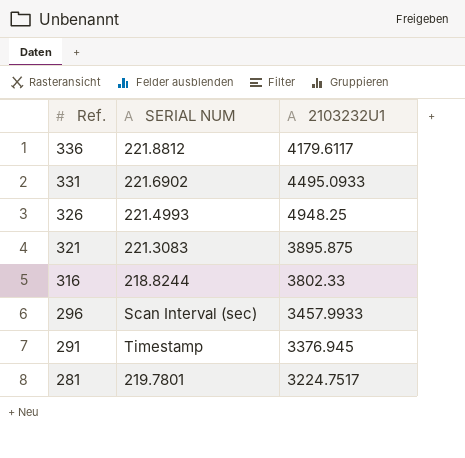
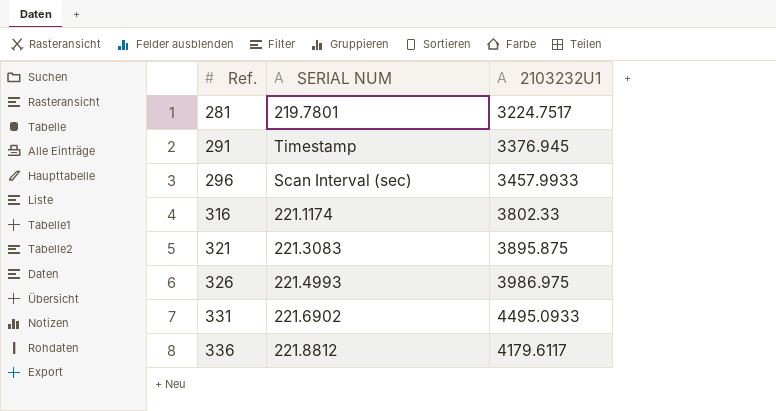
row order: Ref. descending -> Ref. ascending
316 | SERIAL NUM: 218.8244 -> 221.1174
326 | 2103232U1: 4948.25 -> 3986.975

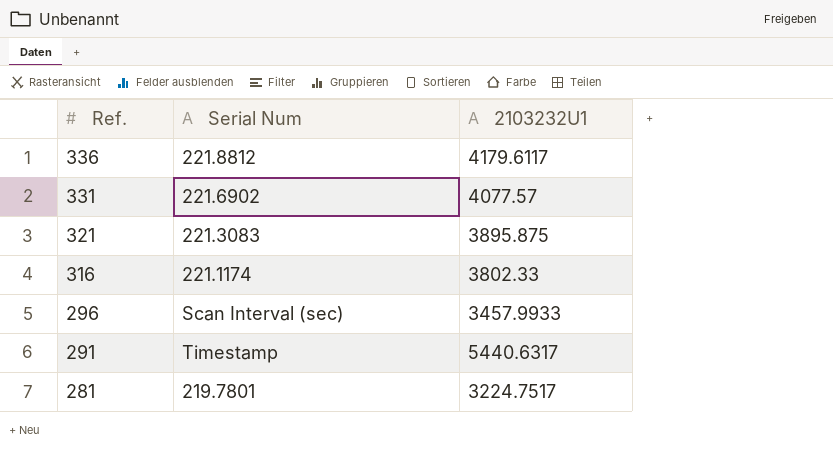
row order: Ref. ascending -> Ref. descending
column name: SERIAL NUM -> Serial Num
row 326: 221.4993 | 3986.975 -> none
331 | 2103232U1: 4495.0933 -> 4077.57
291 | 2103232U1: 3376.945 -> 5440.6317

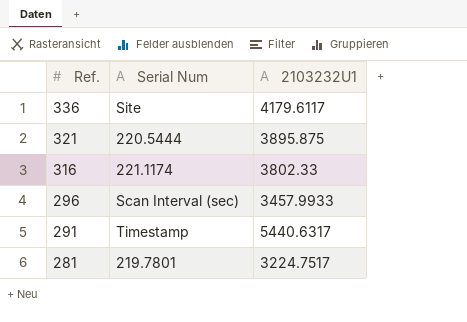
row 331: 221.6902 | 4077.57 -> none
336 | Serial Num: 221.8812 -> Site
321 | Serial Num: 221.3083 -> 220.5444

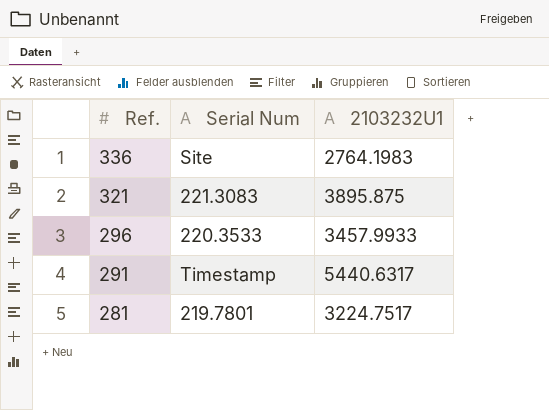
row 316: 221.1174 | 3802.33 -> none
336 | 2103232U1: 4179.6117 -> 2764.1983
321 | Serial Num: 220.5444 -> 221.3083
296 | Serial Num: Scan Interval (sec) -> 220.3533

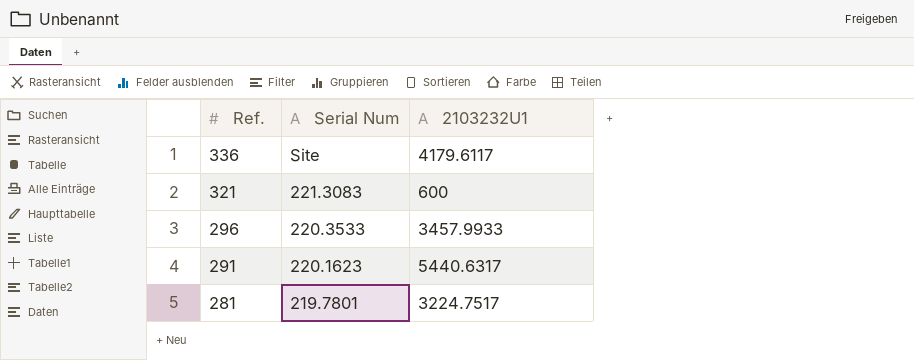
336 | 2103232U1: 2764.1983 -> 4179.6117
321 | 2103232U1: 3895.875 -> 600
291 | Serial Num: Timestamp -> 220.1623

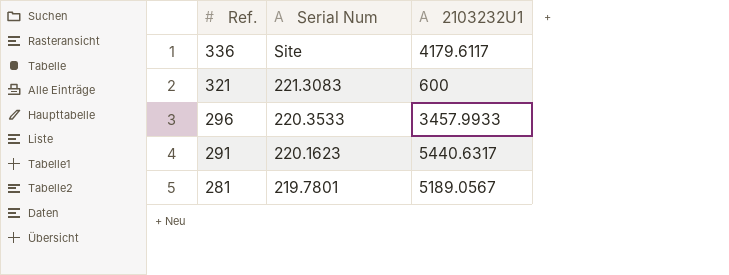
281 | 2103232U1: 3224.7517 -> 5189.0567

